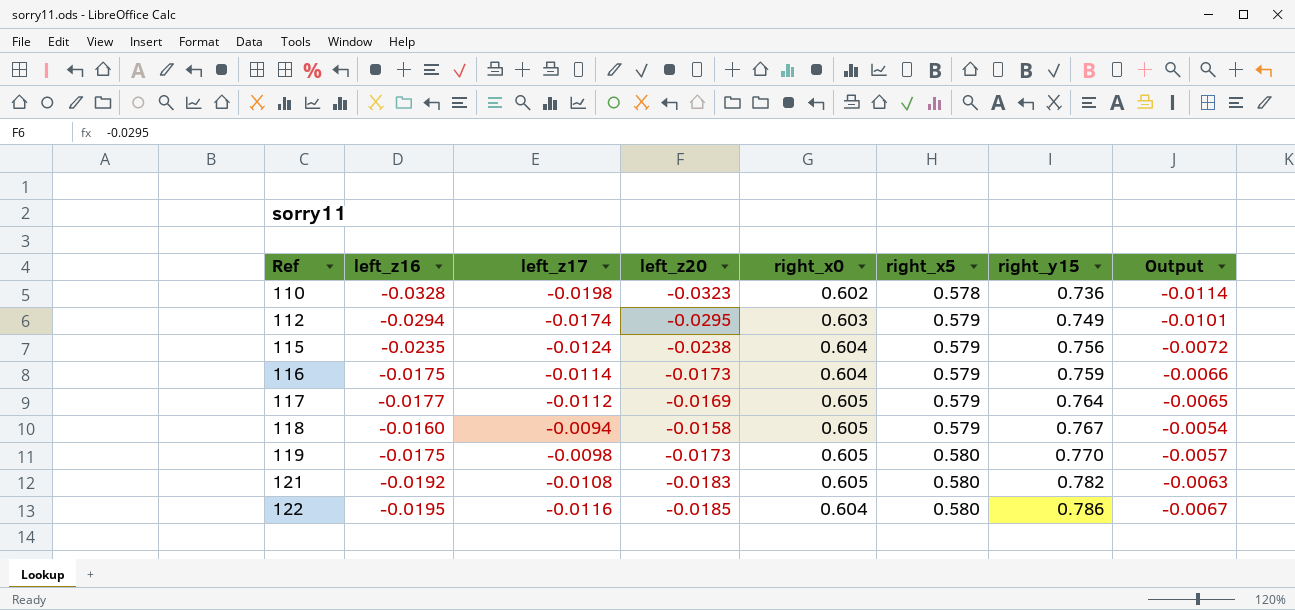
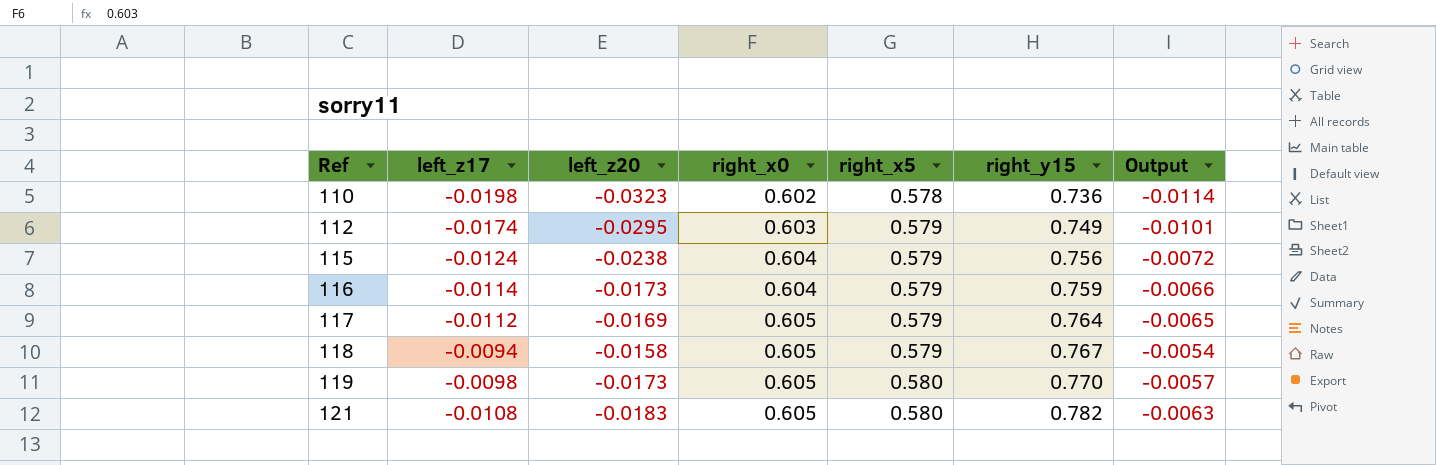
column left_z16 | position: 2 -> none
row 122: -0.0195 | -0.0116 | -0.0185 | 0.604 | 0.580 | 0.786 | -0.0067 -> none

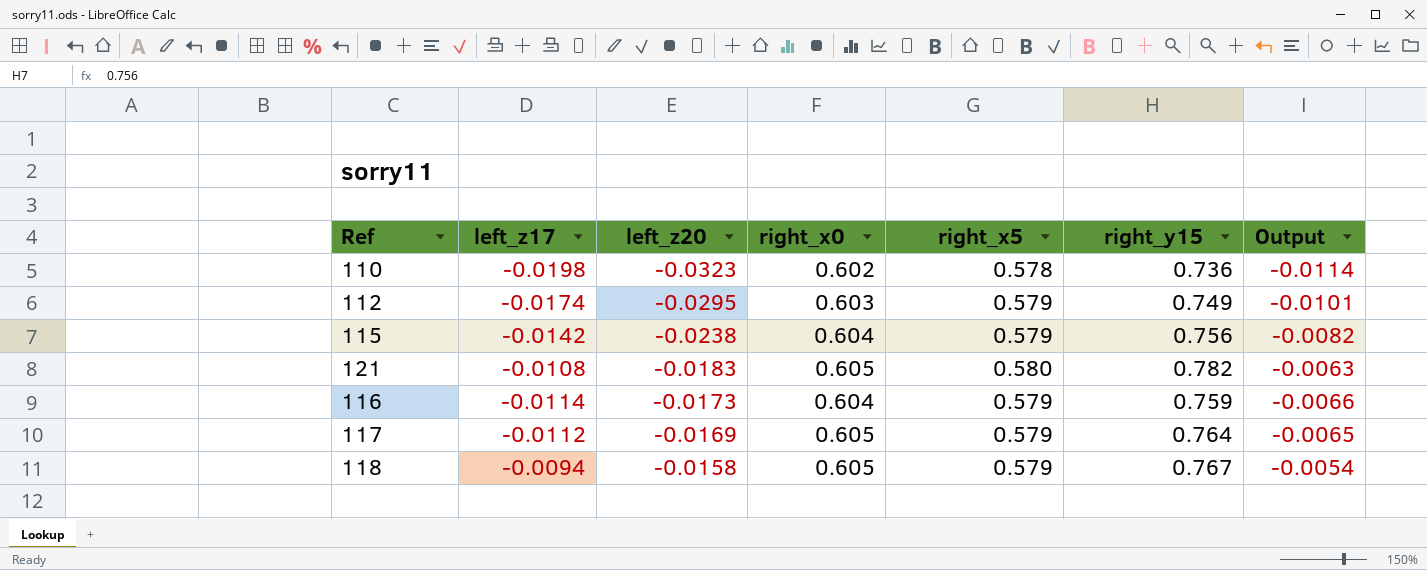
row order: Ref ascending -> left_z20 ascending
row 119: -0.0098 | -0.0173 | 0.605 | 0.580 | 0.770 | -0.0057 -> none
115 | left_z17: -0.0124 -> -0.0142
115 | Output: -0.0072 -> -0.0082

